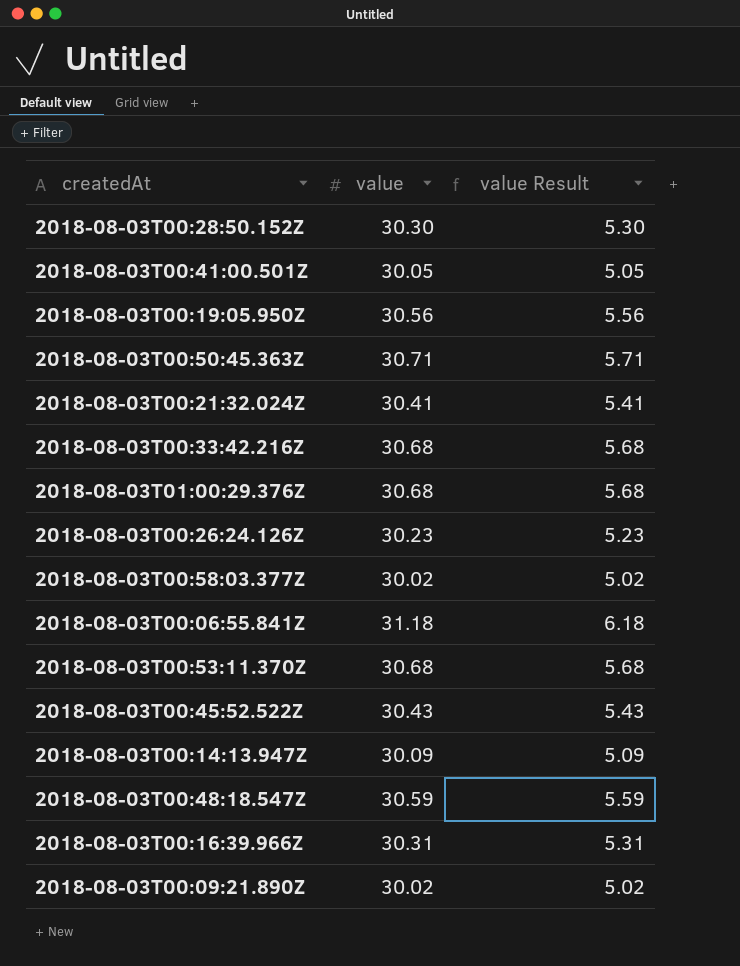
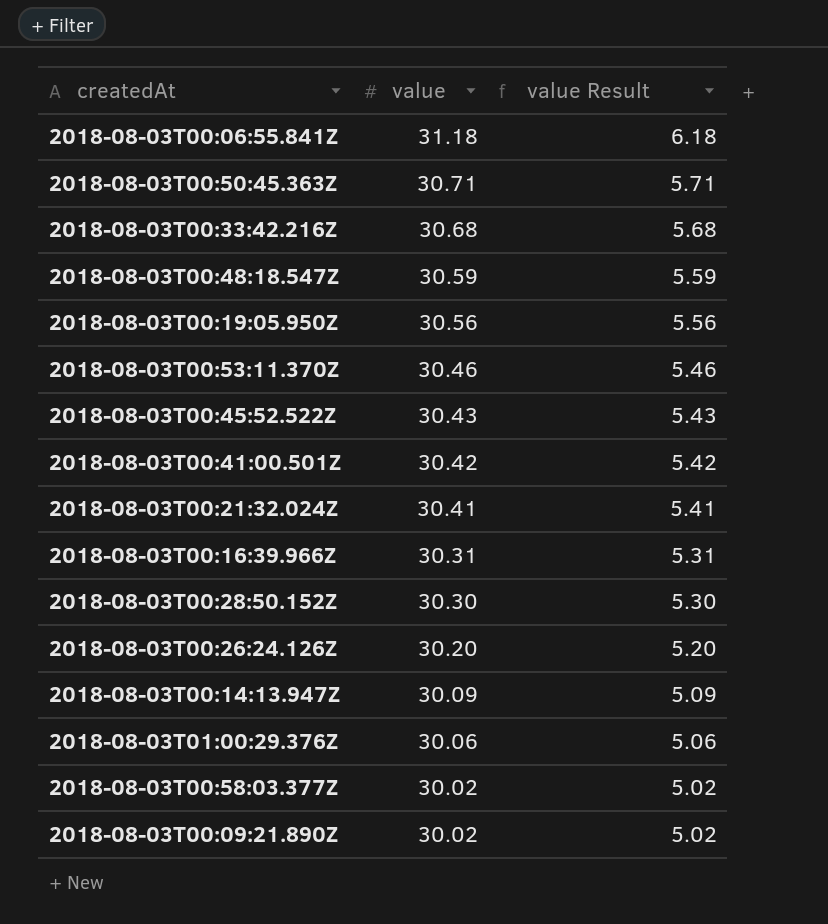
row order: none -> value descending
2018-08-03T00:53:11.370Z | value: 30.68 -> 30.46
2018-08-03T00:53:11.370Z | value Result: 5.68 -> 5.46
2018-08-03T00:41:00.501Z | value: 30.05 -> 30.42
2018-08-03T00:41:00.501Z | value Result: 5.05 -> 5.42
2018-08-03T00:26:24.126Z | value: 30.23 -> 30.20
2018-08-03T00:26:24.126Z | value Result: 5.23 -> 5.20
2018-08-03T01:00:29.376Z | value: 30.68 -> 30.06
2018-08-03T01:00:29.376Z | value Result: 5.68 -> 5.06

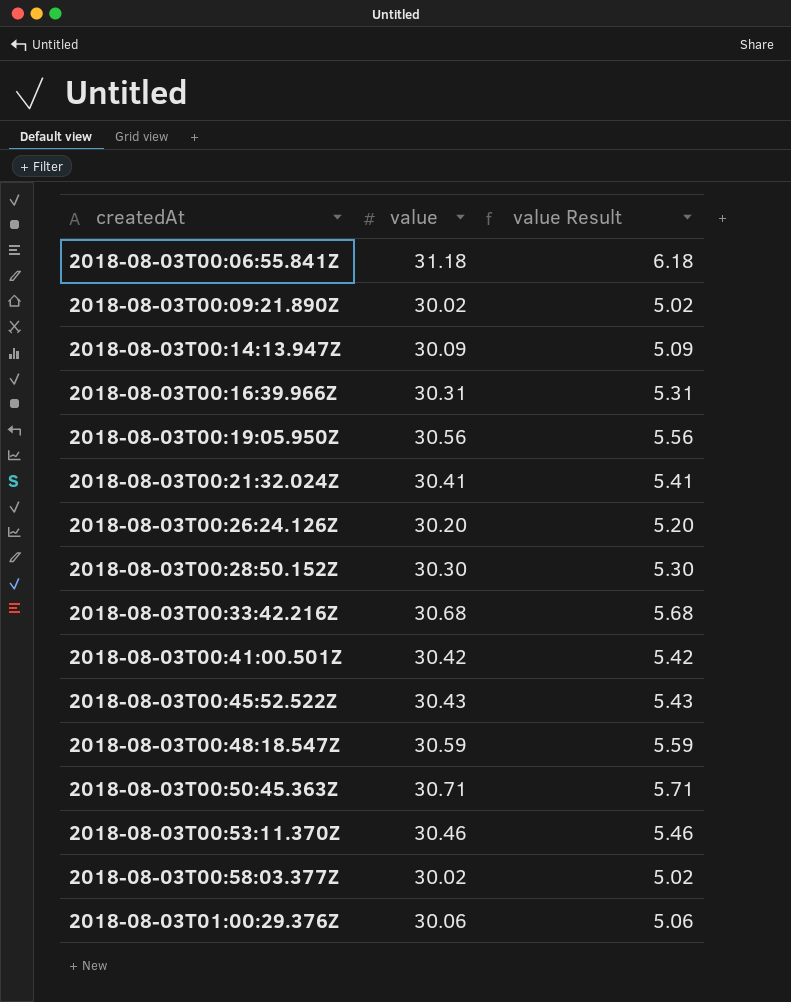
row order: value descending -> createdAt ascending

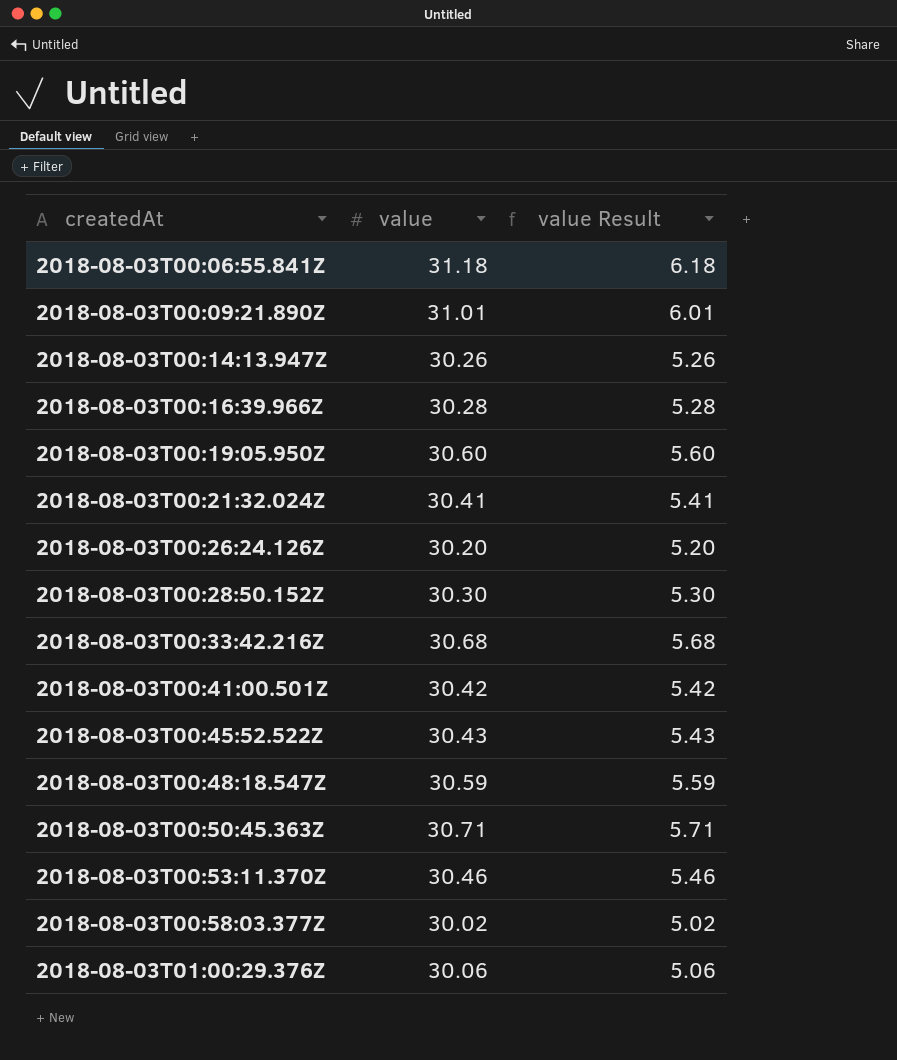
2018-08-03T00:09:21.890Z | value: 30.02 -> 31.01
2018-08-03T00:09:21.890Z | value Result: 5.02 -> 6.01
2018-08-03T00:14:13.947Z | value: 30.09 -> 30.26
2018-08-03T00:14:13.947Z | value Result: 5.09 -> 5.26
2018-08-03T00:16:39.966Z | value: 30.31 -> 30.28
2018-08-03T00:16:39.966Z | value Result: 5.31 -> 5.28
2018-08-03T00:19:05.950Z | value: 30.56 -> 30.60
2018-08-03T00:19:05.950Z | value Result: 5.56 -> 5.60

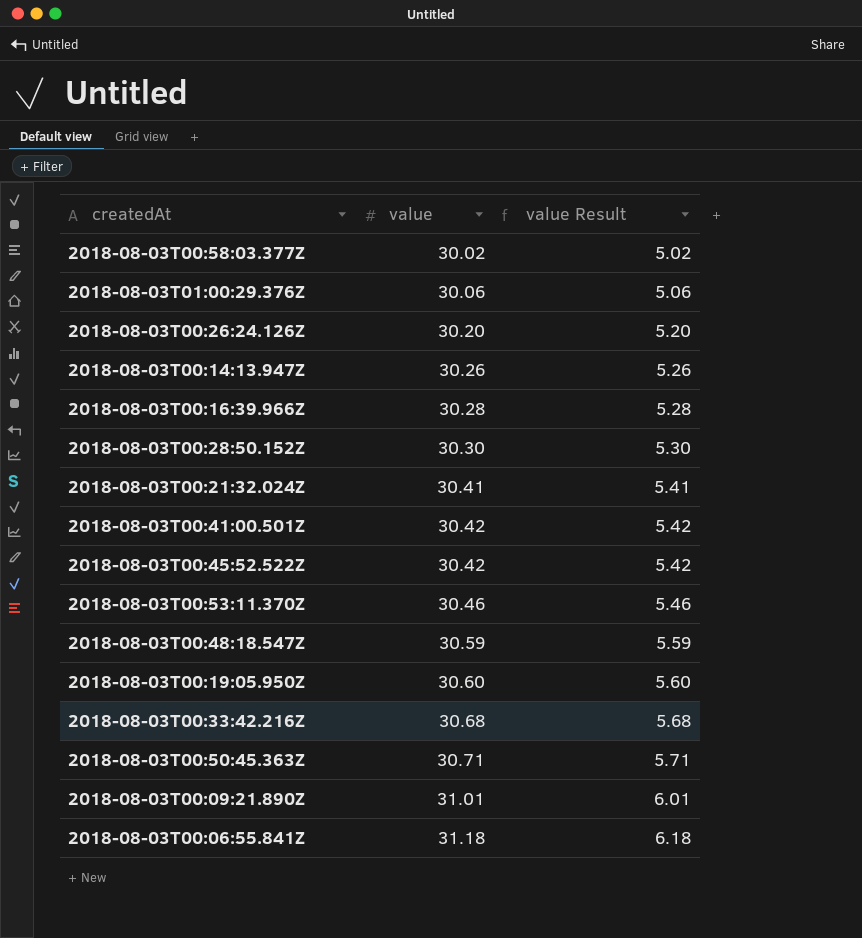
row order: createdAt ascending -> value ascending
2018-08-03T00:45:52.522Z | value: 30.43 -> 30.42
2018-08-03T00:45:52.522Z | value Result: 5.43 -> 5.42

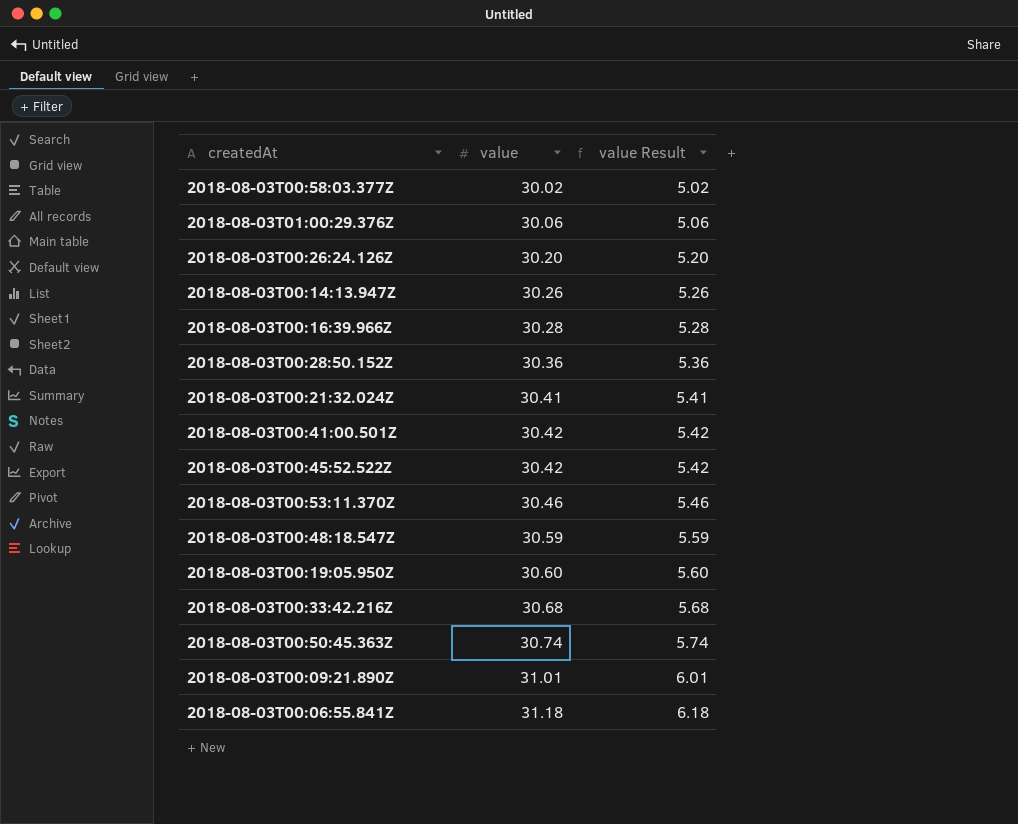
2018-08-03T00:28:50.152Z | value: 30.30 -> 30.36
2018-08-03T00:28:50.152Z | value Result: 5.30 -> 5.36
2018-08-03T00:50:45.363Z | value: 30.71 -> 30.74
2018-08-03T00:50:45.363Z | value Result: 5.71 -> 5.74

